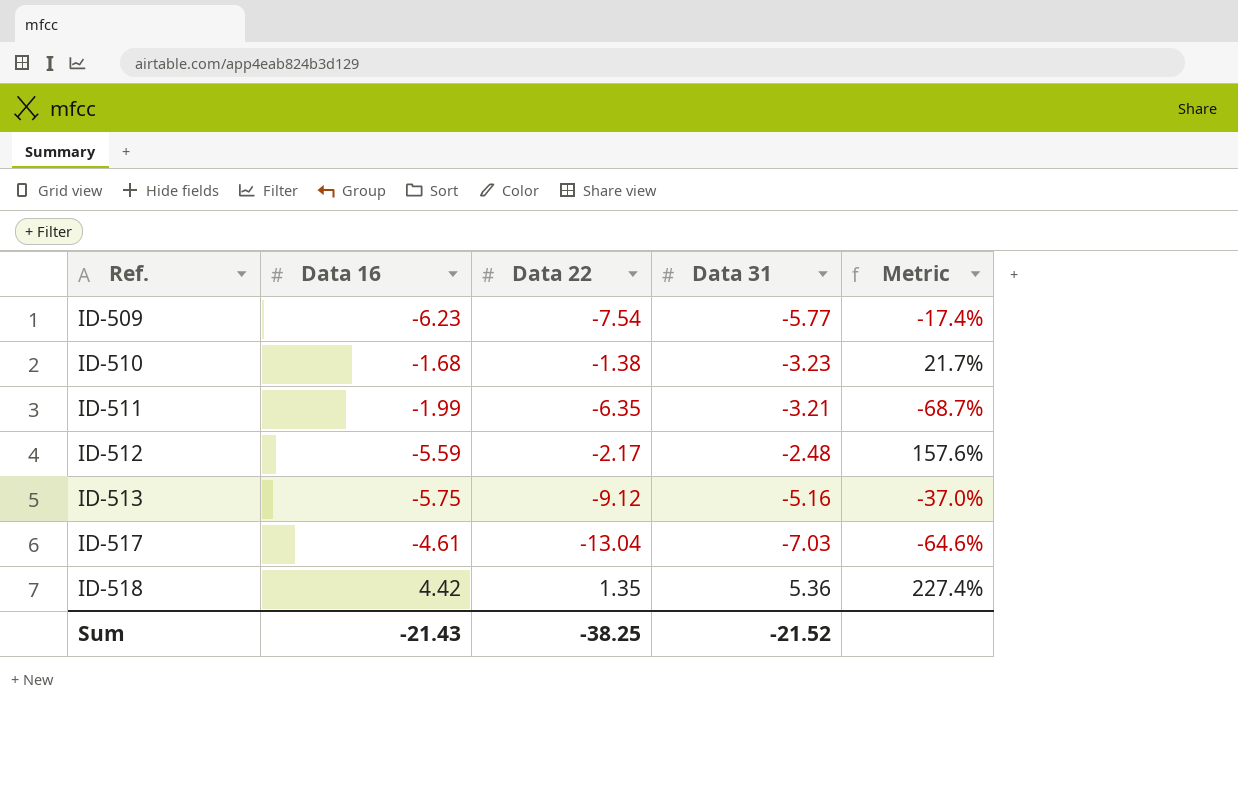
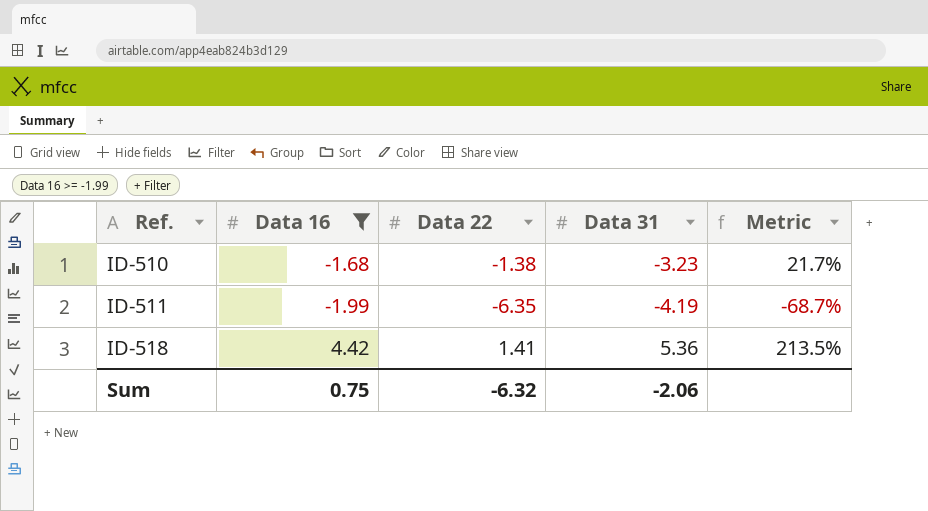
filter: none -> Data 16 >= -1.99
ID-511 | Data 31: -3.21 -> -4.19
ID-518 | Data 22: 1.35 -> 1.41
ID-518 | Metric: 227.4% -> 213.5%
Sum | Data 16: -21.43 -> 0.75
Sum | Data 22: -38.25 -> -6.32
Sum | Data 31: -21.52 -> -2.06

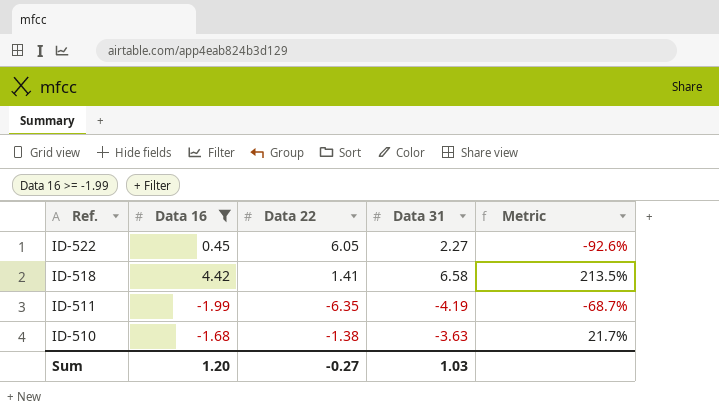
row order: Ref. ascending -> Ref. descending
row ID-522: none -> 0.45 | 6.05 | 2.27 | -92.6%
ID-518 | Data 31: 5.36 -> 6.58
ID-510 | Data 31: -3.23 -> -3.63
Sum | Data 16: 0.75 -> 1.20
Sum | Data 22: -6.32 -> -0.27
Sum | Data 31: -2.06 -> 1.03

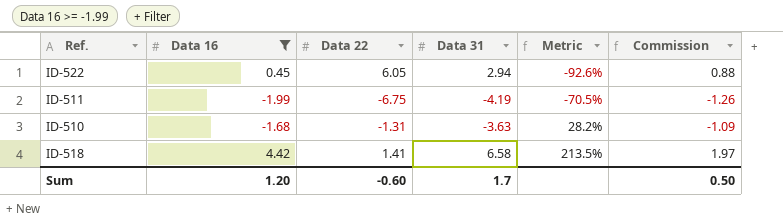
row order: Ref. descending -> Metric ascending
column Commission | formula: none -> [Data 31] * 0.3
ID-522 | Data 31: 2.27 -> 2.94
ID-511 | Data 22: -6.35 -> -6.75
ID-511 | Metric: -68.7% -> -70.5%
ID-510 | Data 22: -1.38 -> -1.31
ID-510 | Metric: 21.7% -> 28.2%
Sum | Data 22: -0.27 -> -0.60
Sum | Data 31: 1.03 -> 1.7

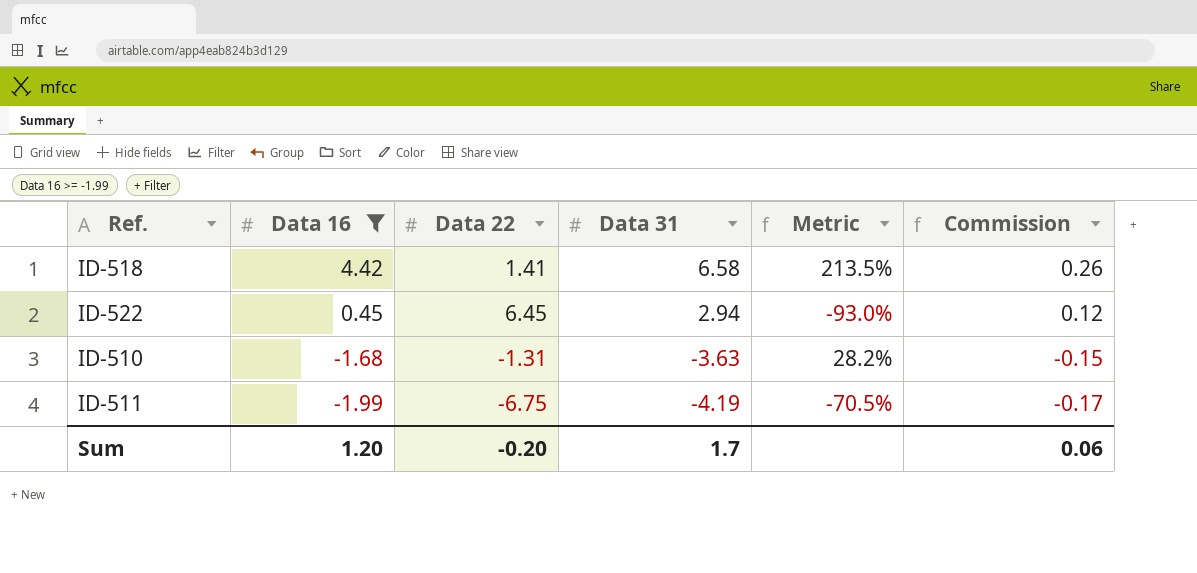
row order: Metric ascending -> Data 16 descending
column Commission | formula: [Data 31] * 0.3 -> [Data 31] * 0.04
ID-522 | Data 22: 6.05 -> 6.45
ID-522 | Metric: -92.6% -> -93.0%
Sum | Data 22: -0.60 -> -0.20
Sum | Commission: 0.50 -> 0.06

